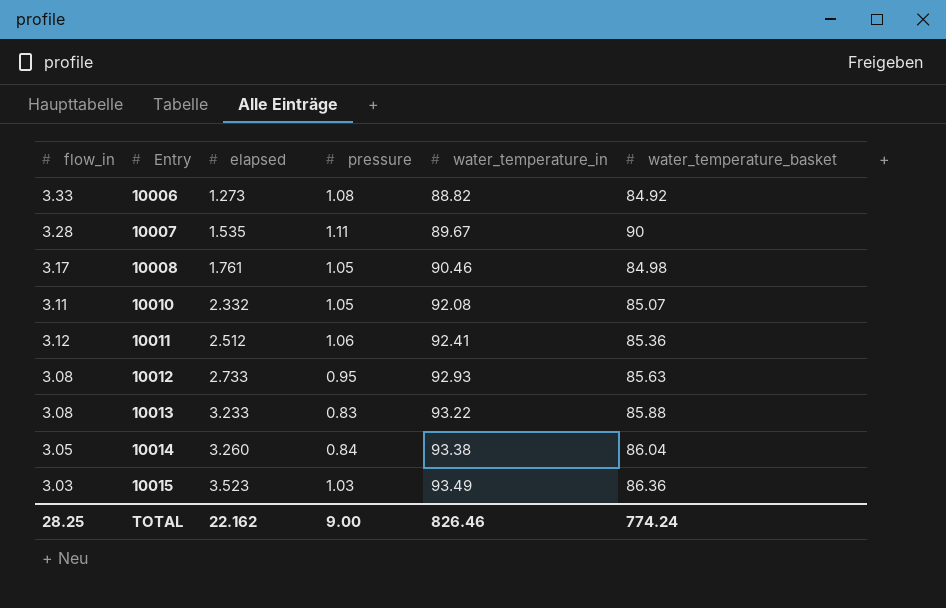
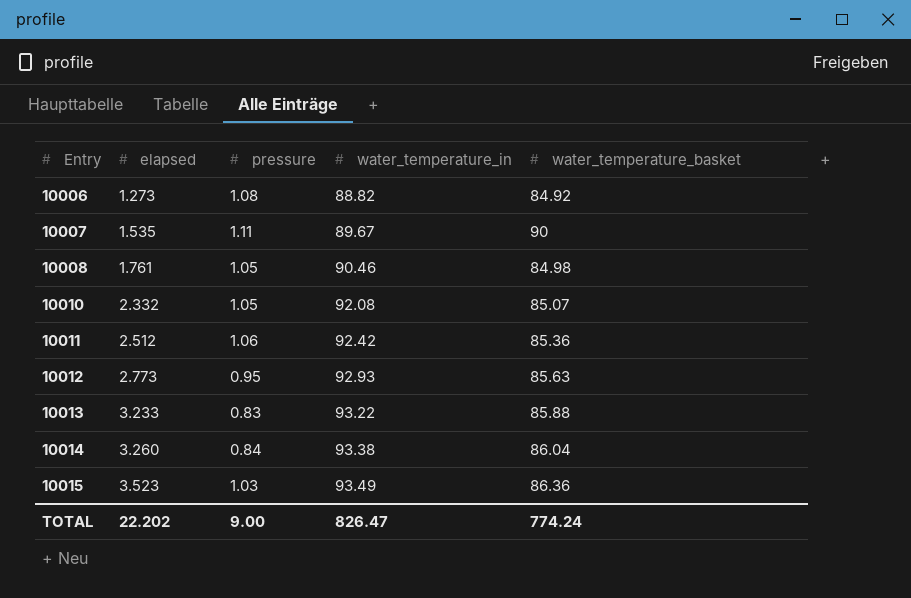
column flow_in | position: 1 -> none
10011 | water_temperature_in: 92.41 -> 92.42
10012 | elapsed: 2.733 -> 2.773
TOTAL | elapsed: 22.162 -> 22.202
TOTAL | water_temperature_in: 826.46 -> 826.47

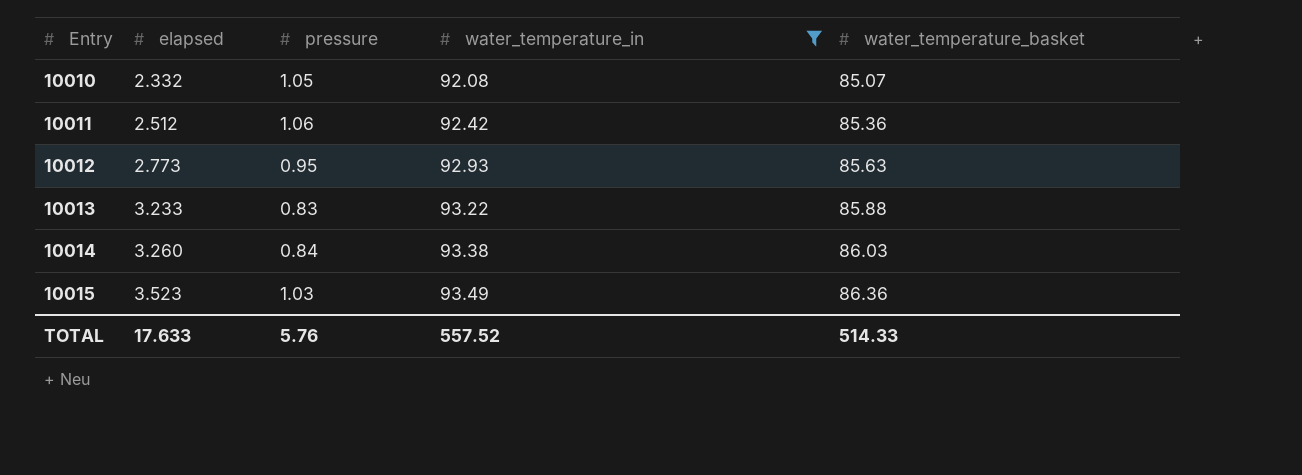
filter: none -> water_temperature_in >= 92.08
10014 | water_temperature_basket: 86.04 -> 86.03
TOTAL | elapsed: 22.202 -> 17.633
TOTAL | pressure: 9.00 -> 5.76
TOTAL | water_temperature_in: 826.47 -> 557.52
TOTAL | water_temperature_basket: 774.24 -> 514.33

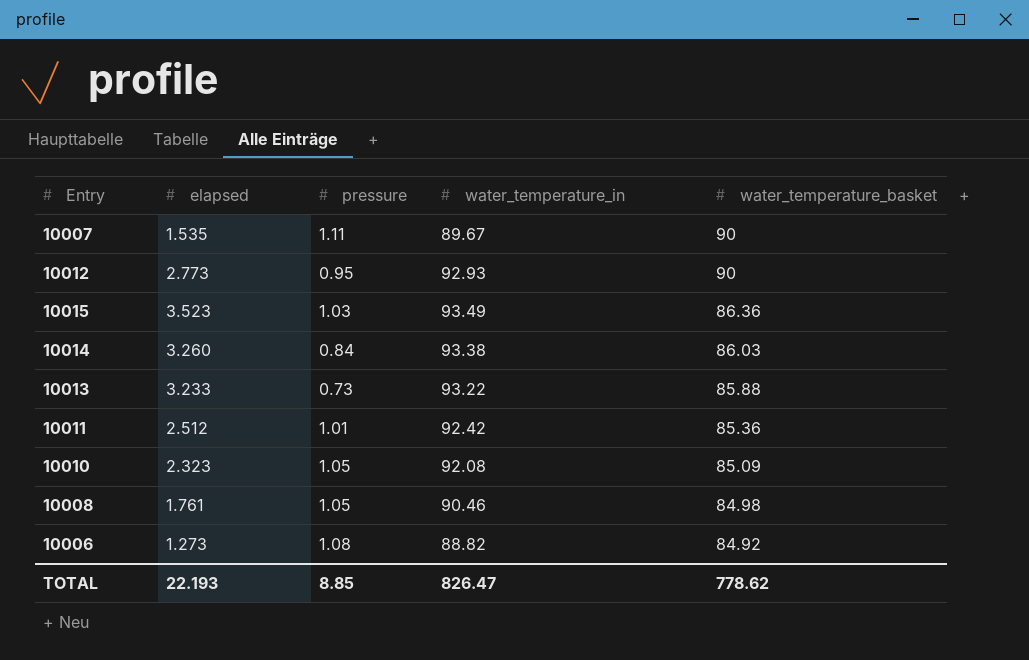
filter: water_temperature_in >= 92.08 -> none
row order: Entry ascending -> water_temperature_basket descending
10012 | water_temperature_basket: 85.63 -> 90
10013 | pressure: 0.83 -> 0.73
10011 | pressure: 1.06 -> 1.01
10010 | elapsed: 2.332 -> 2.323
10010 | water_temperature_basket: 85.07 -> 85.09
TOTAL | elapsed: 17.633 -> 22.193
TOTAL | pressure: 5.76 -> 8.85
TOTAL | water_temperature_in: 557.52 -> 826.47
TOTAL | water_temperature_basket: 514.33 -> 778.62

